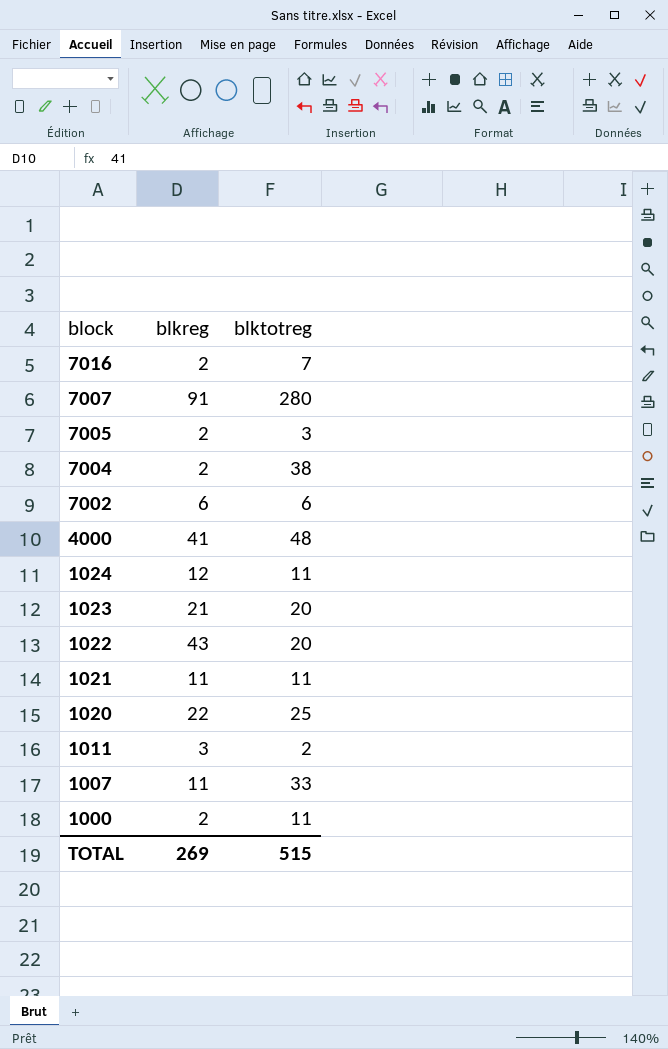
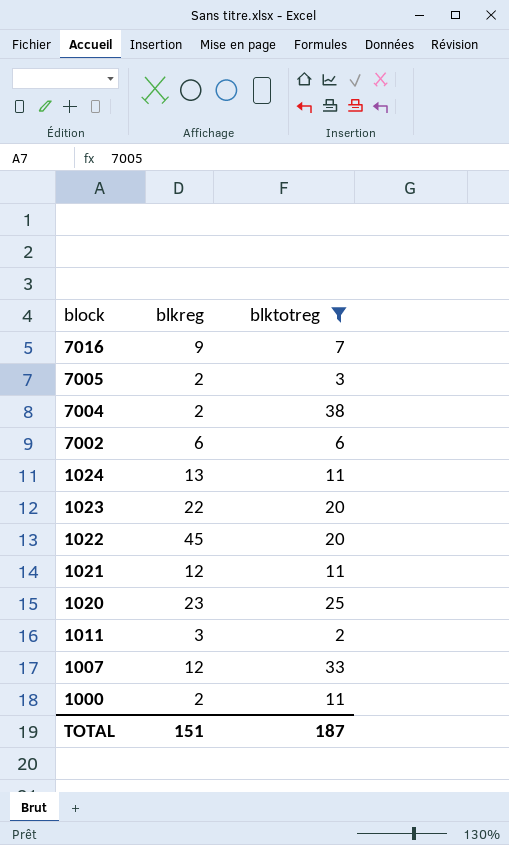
filter: none -> blktotreg <= 38
7016 | blkreg: 2 -> 9
1024 | blkreg: 12 -> 13
1023 | blkreg: 21 -> 22
1022 | blkreg: 43 -> 45
1021 | blkreg: 11 -> 12
1020 | blkreg: 22 -> 23
1007 | blkreg: 11 -> 12
TOTAL | blkreg: 269 -> 151
TOTAL | blktotreg: 515 -> 187

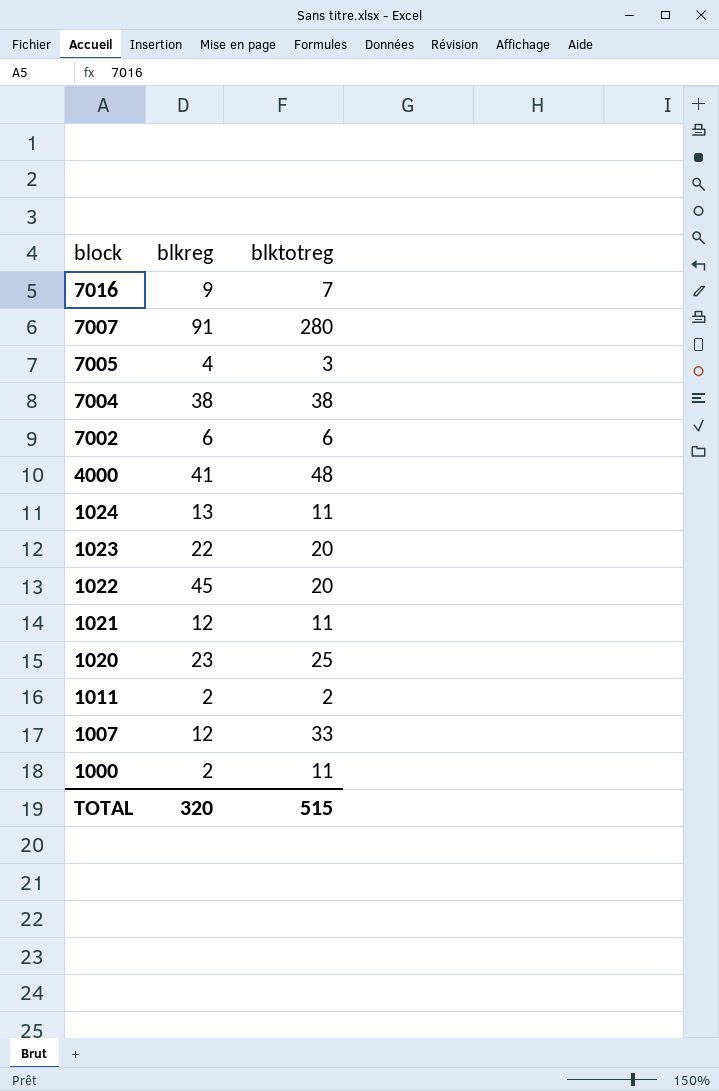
filter: blktotreg <= 38 -> none
7005 | blkreg: 2 -> 4
7004 | blkreg: 2 -> 38
1011 | blkreg: 3 -> 2
TOTAL | blkreg: 151 -> 320
TOTAL | blktotreg: 187 -> 515

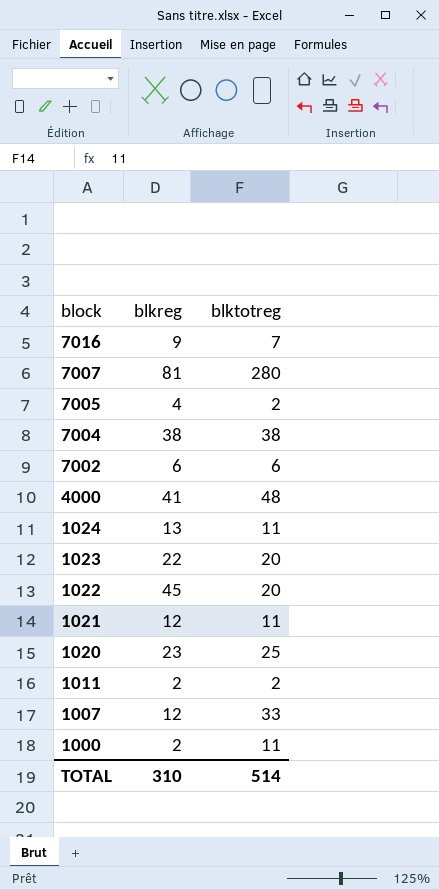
7007 | blkreg: 91 -> 81
7005 | blktotreg: 3 -> 2
TOTAL | blkreg: 320 -> 310
TOTAL | blktotreg: 515 -> 514

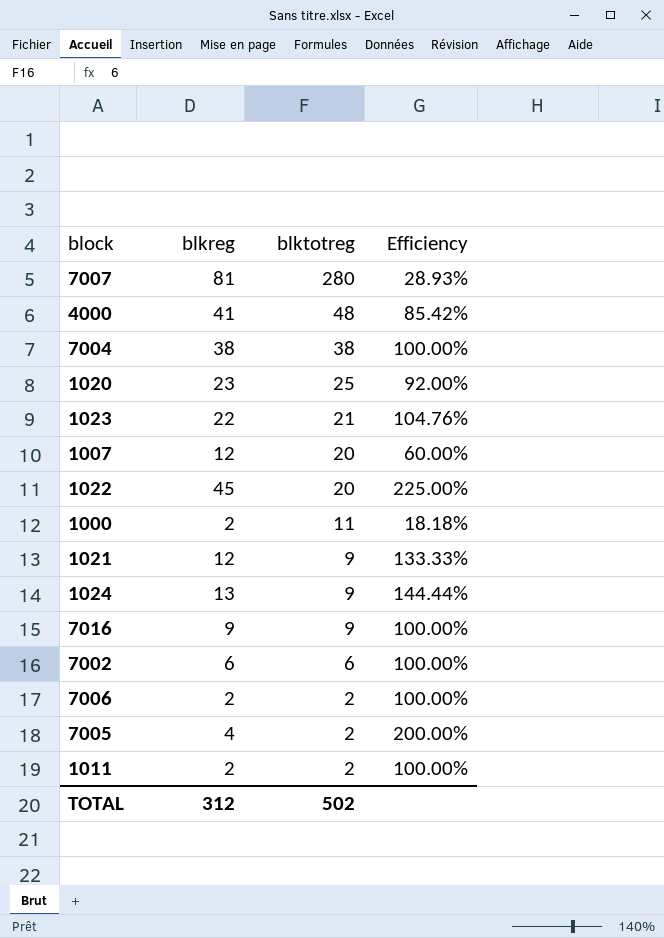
row order: block descending -> blktotreg descending
column Efficiency | formula: none -> [blkreg] / [blktotreg]
1023 | blktotreg: 20 -> 21
1007 | blktotreg: 33 -> 20
1021 | blktotreg: 11 -> 9
1024 | blktotreg: 11 -> 9
7016 | blktotreg: 7 -> 9
row 7006: none -> 2 | 2 | 100.00%
TOTAL | blkreg: 310 -> 312
TOTAL | blktotreg: 514 -> 502

